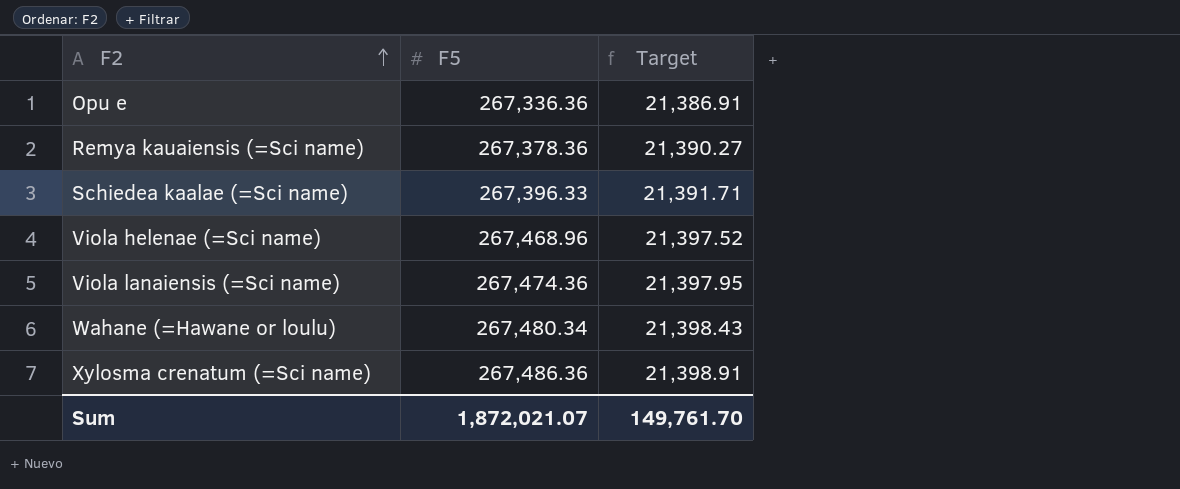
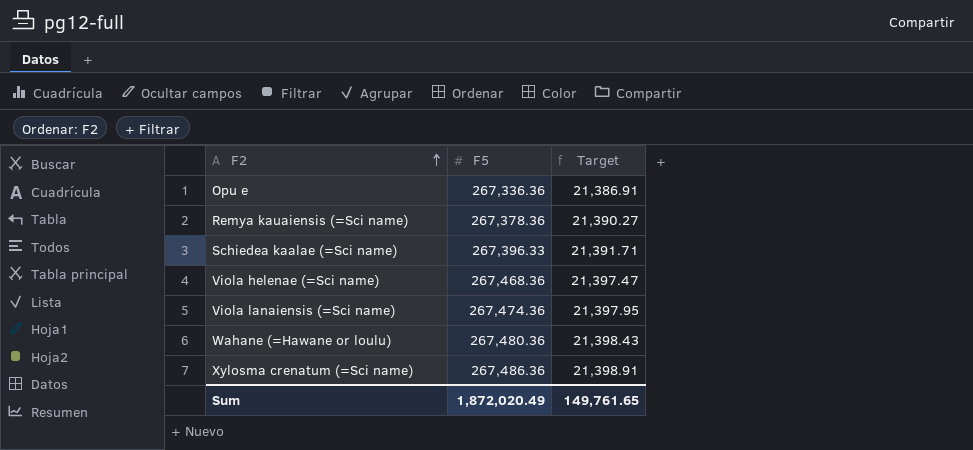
Viola helenae (=Sci name) | F5: 267,468.96 -> 267,468.36
Viola helenae (=Sci name) | Target: 21,397.52 -> 21,397.47
Wahane (=Hawane or loulu) | F5: 267,480.34 -> 267,480.36
Sum | F5: 1,872,021.07 -> 1,872,020.49
Sum | Target: 149,761.70 -> 149,761.65

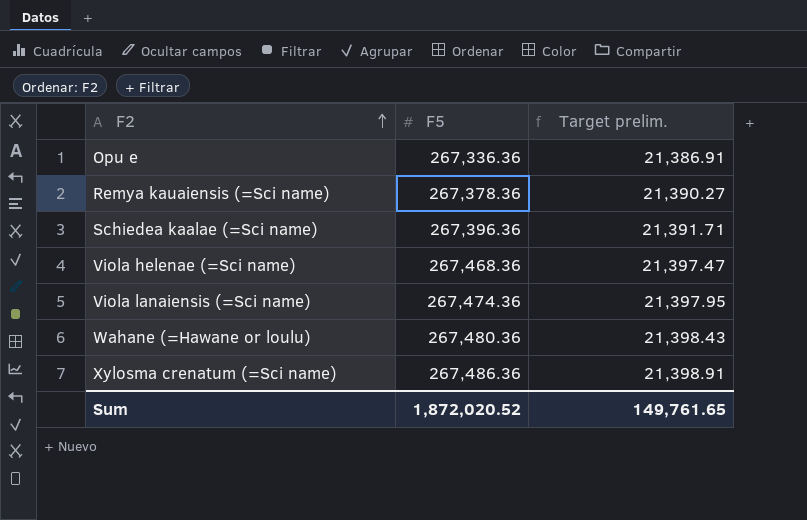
column name: Target -> Target prelim.
Schiedea kaalae (=Sci name) | F5: 267,396.33 -> 267,396.36
Sum | F5: 1,872,020.49 -> 1,872,020.52

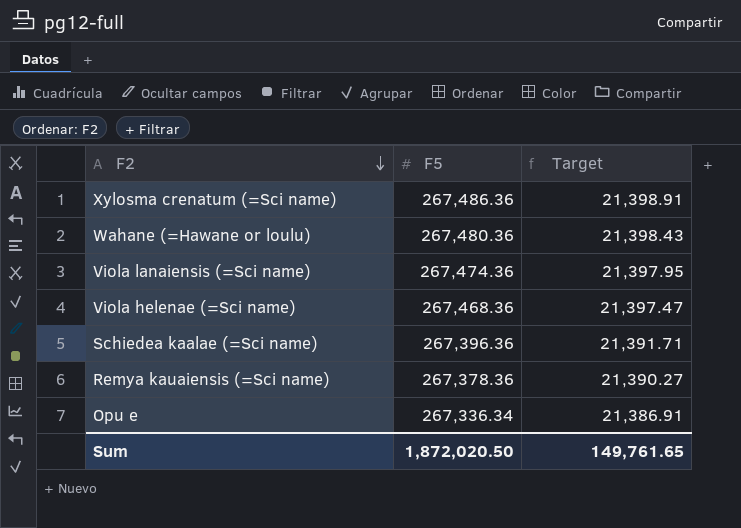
row order: F2 ascending -> F2 descending
column name: Target prelim. -> Target
Opu e | F5: 267,336.36 -> 267,336.34
Sum | F5: 1,872,020.52 -> 1,872,020.50

